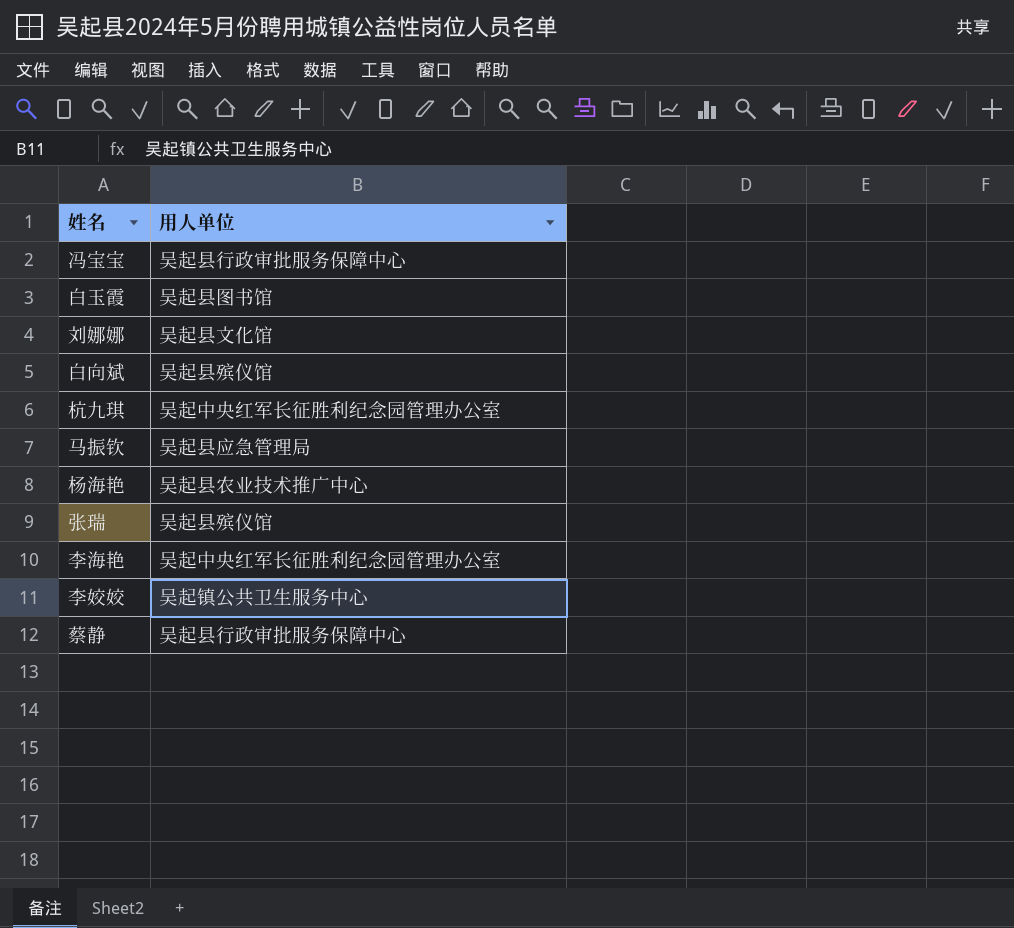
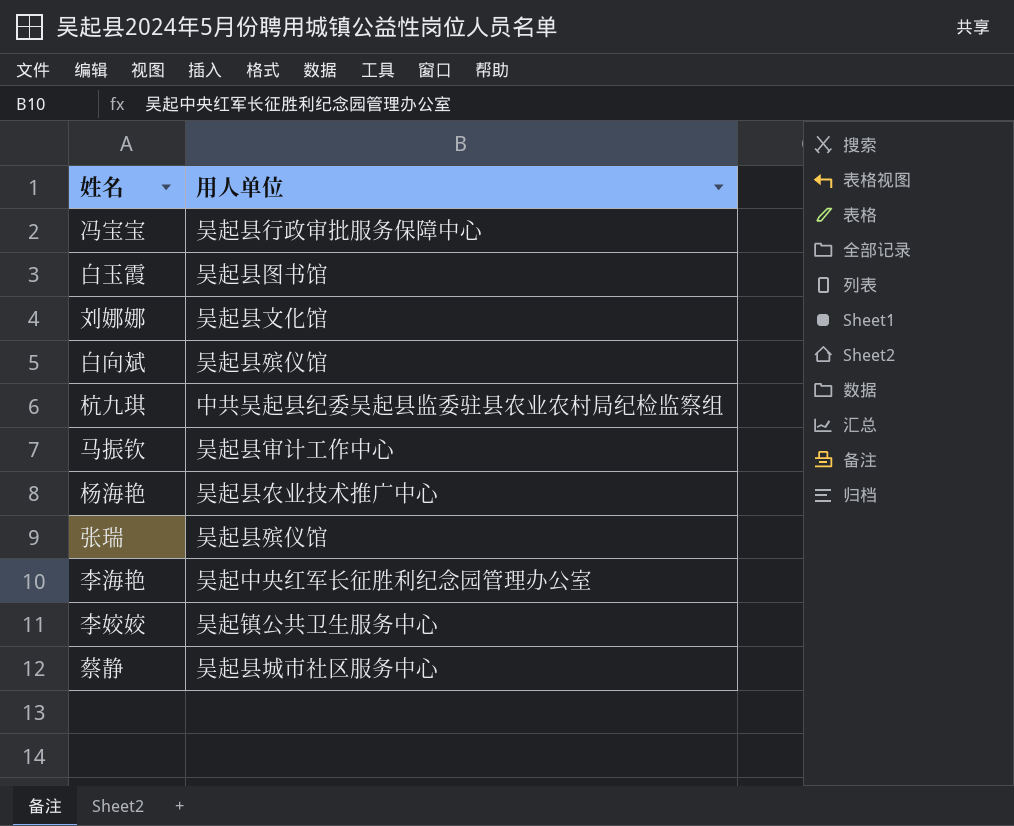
杭九琪 | 用人单位: 吴起中央红军长征胜利纪念园管理办公室 -> 中共吴起县纪委吴起县监委驻县农业农村局纪检监察组
马振钦 | 用人单位: 吴起县应急管理局 -> 吴起县审计工作中心
蔡静 | 用人单位: 吴起县行政审批服务保障中心 -> 吴起县城市社区服务中心

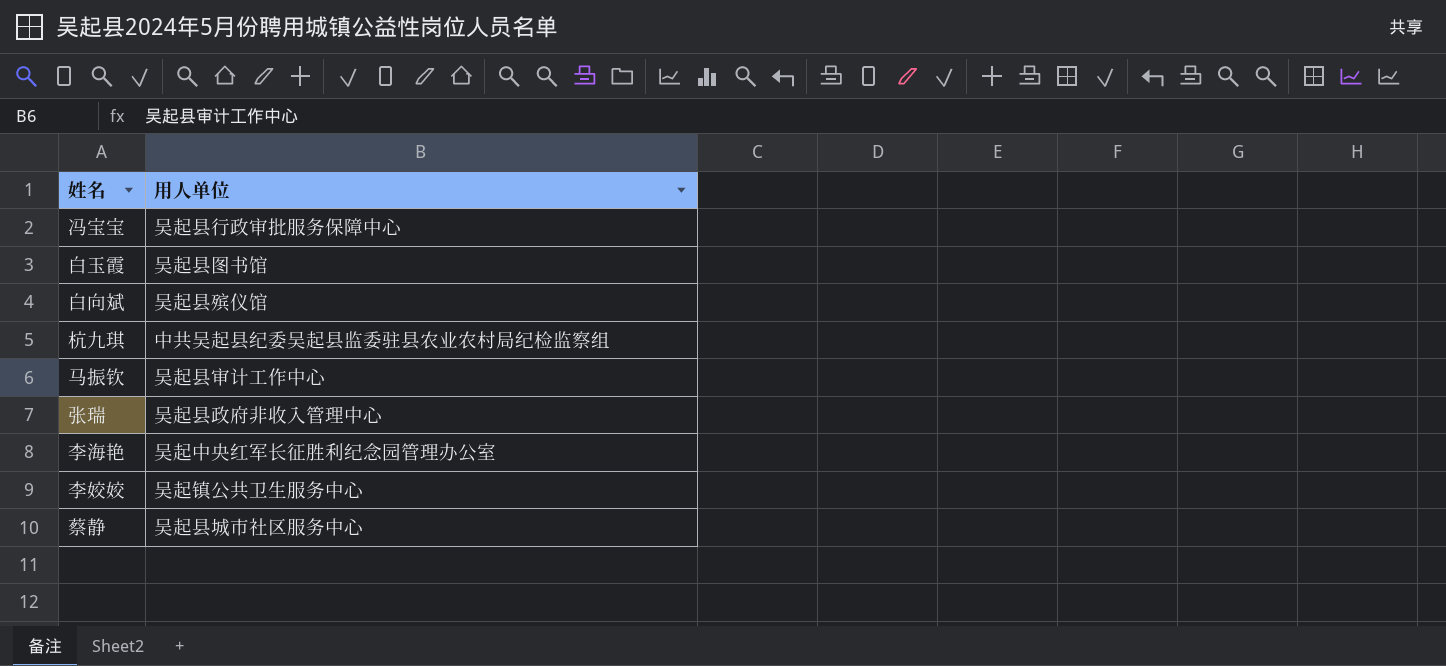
row 刘娜娜: 吴起县文化馆 -> none
row 杨海艳: 吴起县农业技术推广中心 -> none
张瑞 | 用人单位: 吴起县殡仪馆 -> 吴起县政府非收入管理中心

